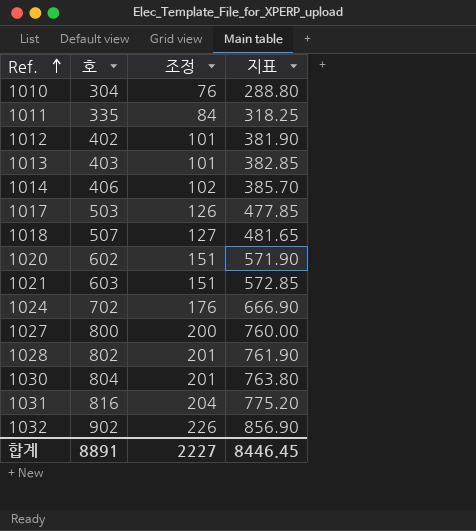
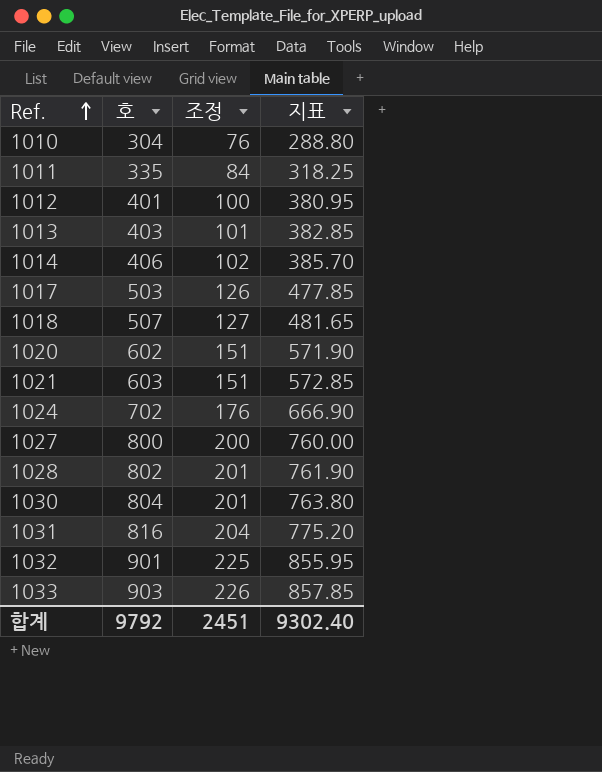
1012 | 호: 402 -> 401
1012 | 조정: 101 -> 100
1012 | 지표: 381.90 -> 380.95
1032 | 호: 902 -> 901
1032 | 조정: 226 -> 225
1032 | 지표: 856.90 -> 855.95
row 1033: none -> 903 | 226 | 857.85
합계 | 호: 8891 -> 9792
합계 | 조정: 2227 -> 2451
합계 | 지표: 8446.45 -> 9302.40

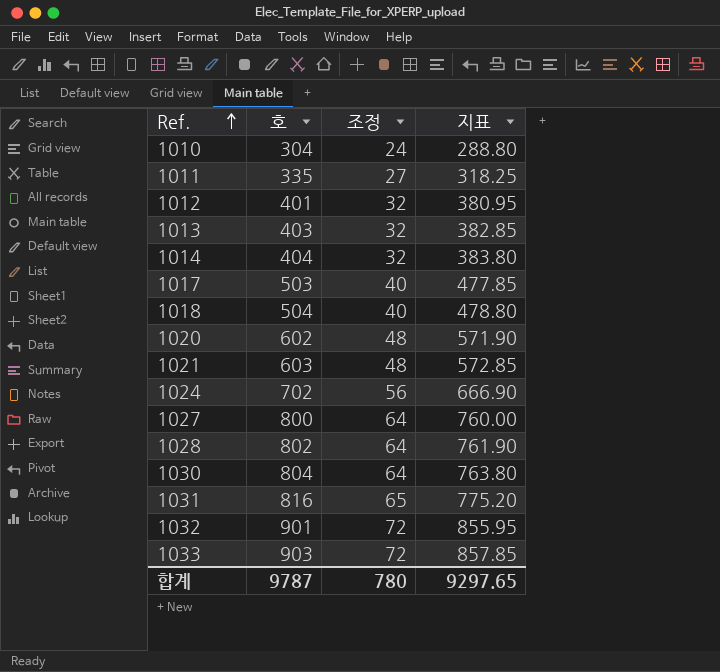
column 조정 | formula: [호] * 0.25 -> [호] * 0.08
1014 | 호: 406 -> 404
1014 | 지표: 385.70 -> 383.80
1018 | 호: 507 -> 504
1018 | 지표: 481.65 -> 478.80
합계 | 호: 9792 -> 9787
합계 | 조정: 2451 -> 780
합계 | 지표: 9302.40 -> 9297.65

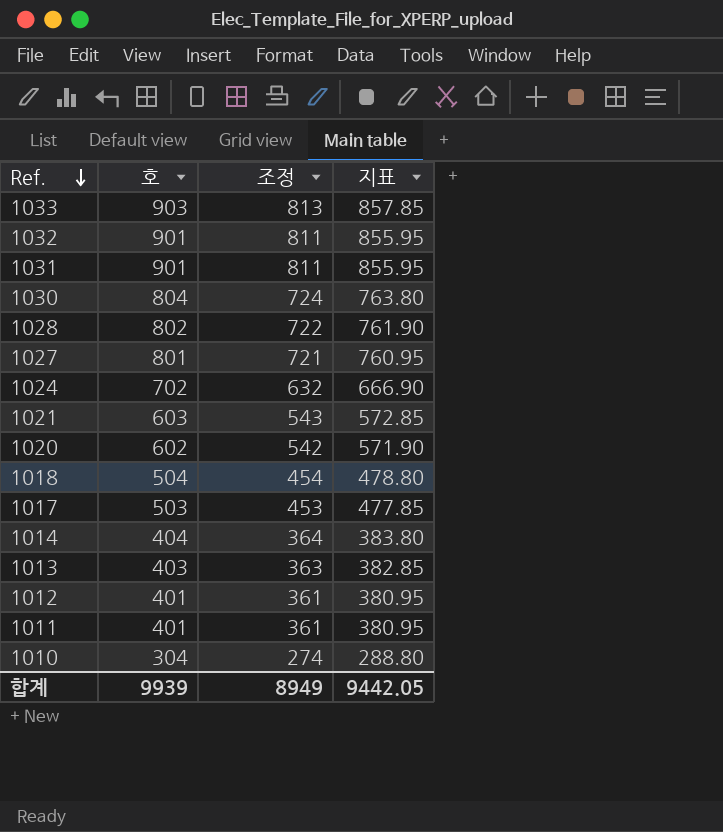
row order: Ref. ascending -> Ref. descending
column 조정 | formula: [호] * 0.08 -> [호] * 0.9
1031 | 호: 816 -> 901
1031 | 지표: 775.20 -> 855.95
1027 | 호: 800 -> 801
1027 | 지표: 760.00 -> 760.95
1011 | 호: 335 -> 401
1011 | 지표: 318.25 -> 380.95
합계 | 호: 9787 -> 9939
합계 | 조정: 780 -> 8949
합계 | 지표: 9297.65 -> 9442.05

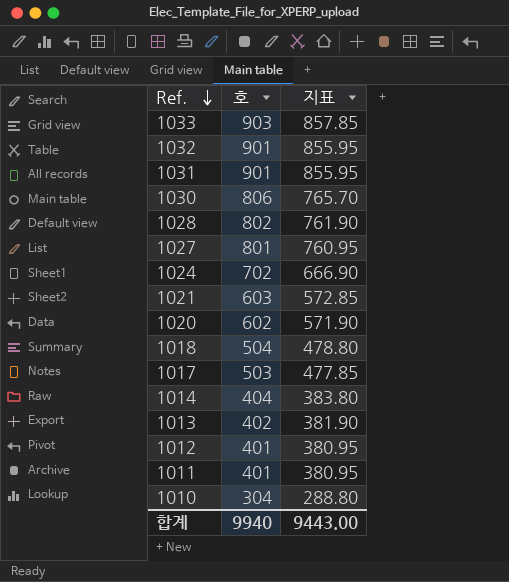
column 조정 | formula: [호] * 0.9 -> none
1030 | 호: 804 -> 806
1030 | 지표: 763.80 -> 765.70
1013 | 호: 403 -> 402
1013 | 지표: 382.85 -> 381.90
합계 | 호: 9939 -> 9940
합계 | 지표: 9442.05 -> 9443.00

